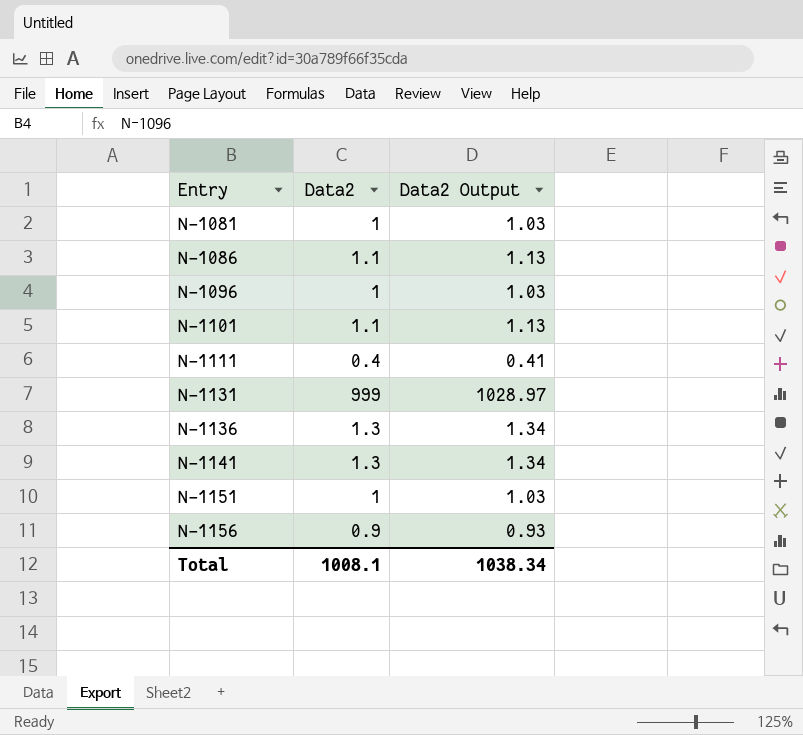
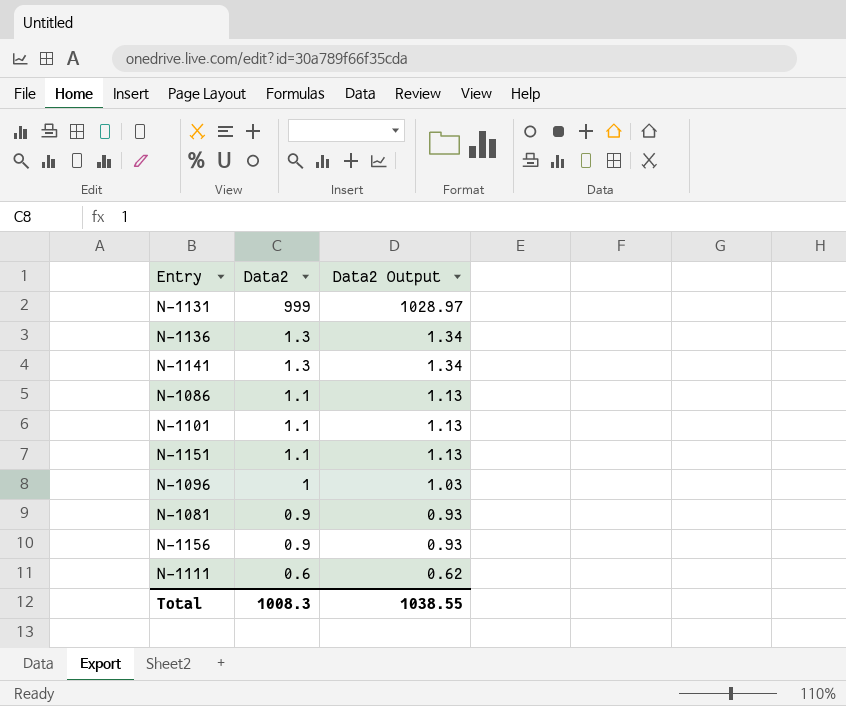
row order: Entry ascending -> Data2 descending
N-1151 | Data2: 1 -> 1.1
N-1151 | Data2 Output: 1.03 -> 1.13
N-1081 | Data2: 1 -> 0.9
N-1081 | Data2 Output: 1.03 -> 0.93
N-1111 | Data2: 0.4 -> 0.6
N-1111 | Data2 Output: 0.41 -> 0.62
Total | Data2: 1008.1 -> 1008.3
Total | Data2 Output: 1038.34 -> 1038.55

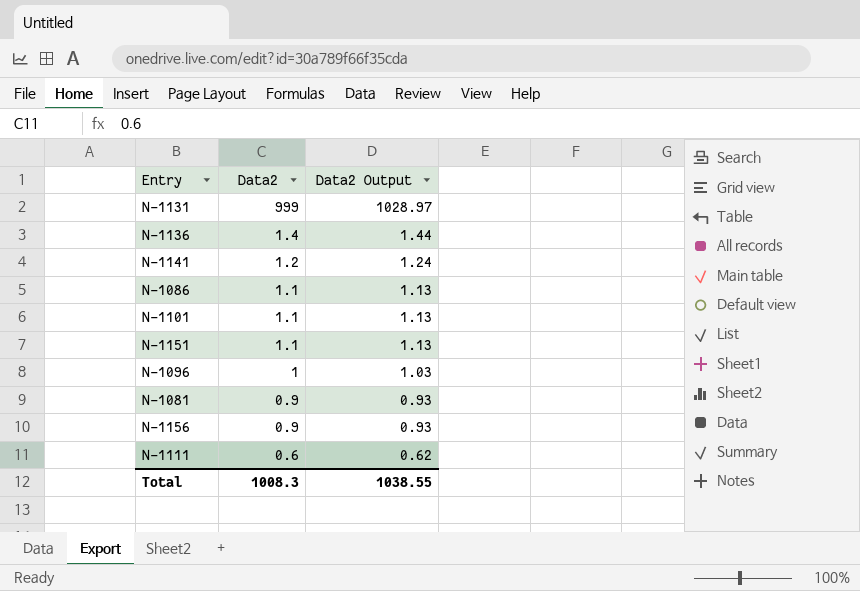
N-1136 | Data2: 1.3 -> 1.4
N-1136 | Data2 Output: 1.34 -> 1.44
N-1141 | Data2: 1.3 -> 1.2
N-1141 | Data2 Output: 1.34 -> 1.24

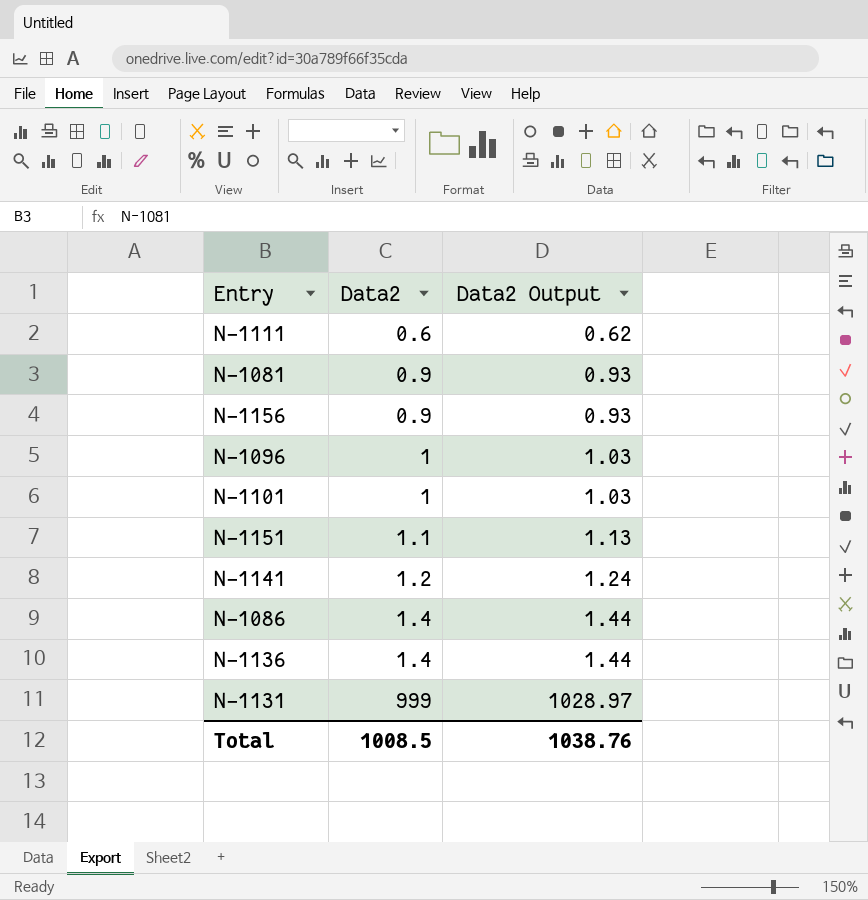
row order: Data2 descending -> Data2 ascending
N-1101 | Data2: 1.1 -> 1
N-1101 | Data2 Output: 1.13 -> 1.03
N-1086 | Data2: 1.1 -> 1.4
N-1086 | Data2 Output: 1.13 -> 1.44
Total | Data2: 1008.3 -> 1008.5
Total | Data2 Output: 1038.55 -> 1038.76

